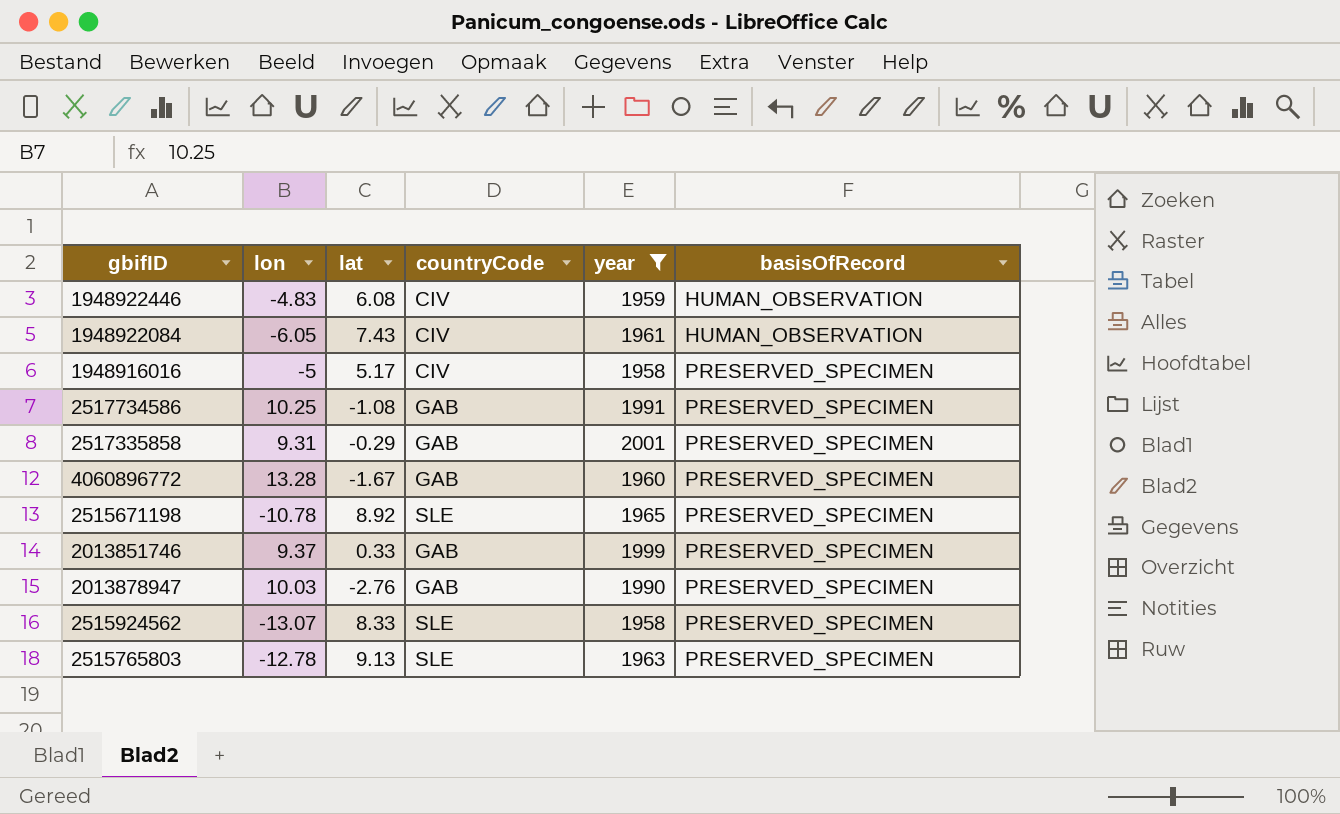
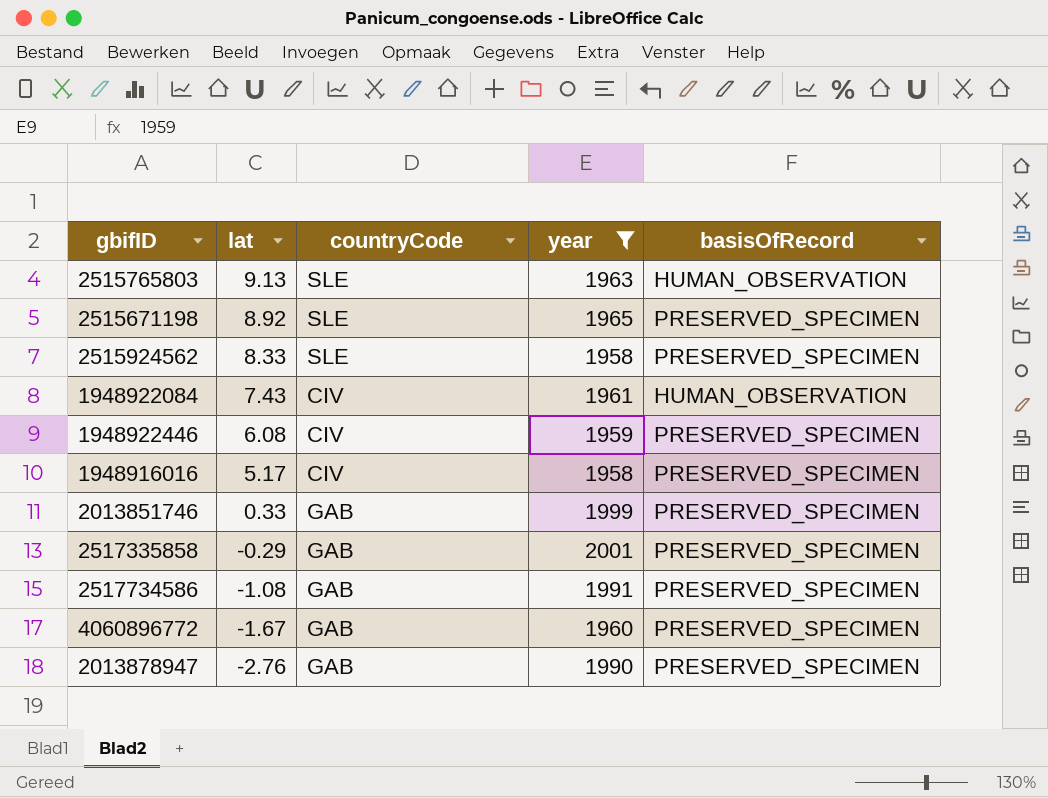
row order: basisOfRecord ascending -> lat descending
column lon | position: 2 -> none
2515765803 | basisOfRecord: PRESERVED_SPECIMEN -> HUMAN_OBSERVATION
1948922446 | basisOfRecord: HUMAN_OBSERVATION -> PRESERVED_SPECIMEN

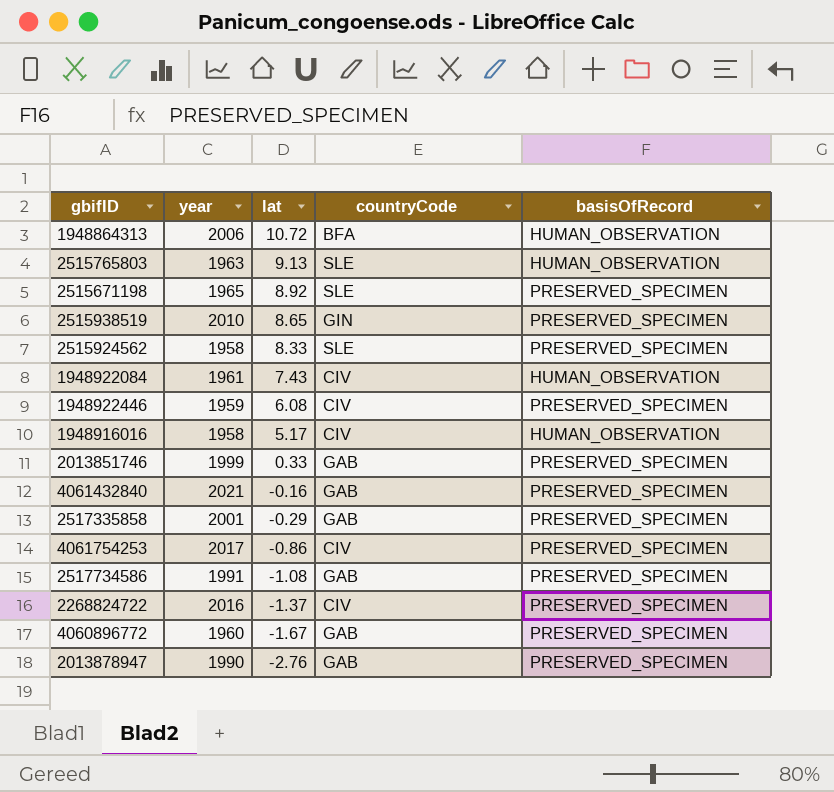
filter: year <= 2001 -> none
column year | position: 4 -> 2
1948916016 | basisOfRecord: PRESERVED_SPECIMEN -> HUMAN_OBSERVATION

